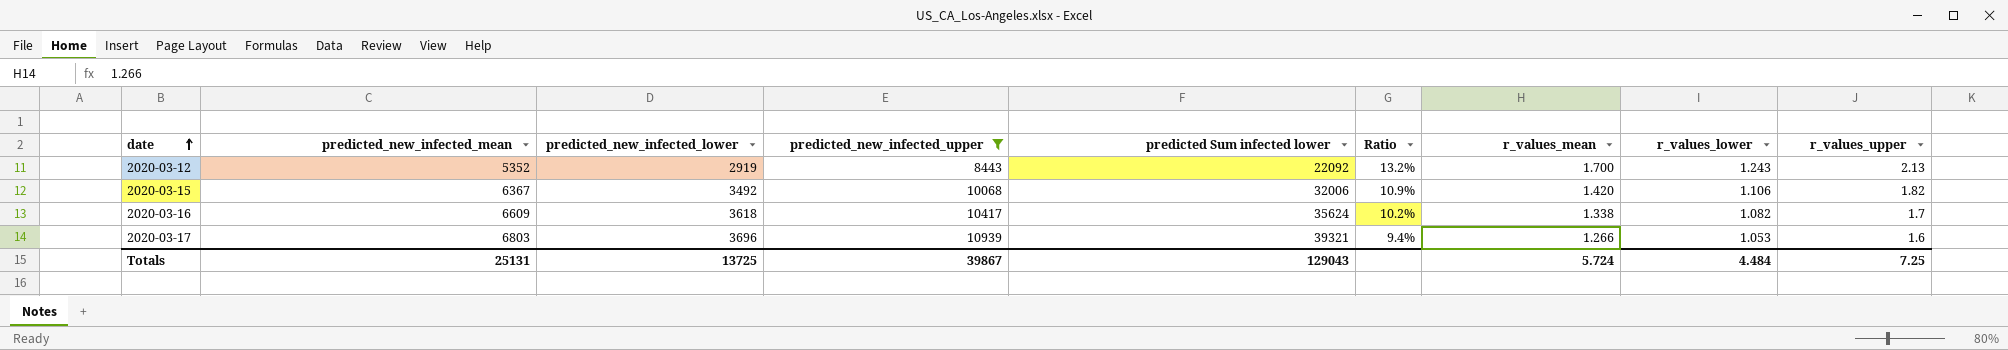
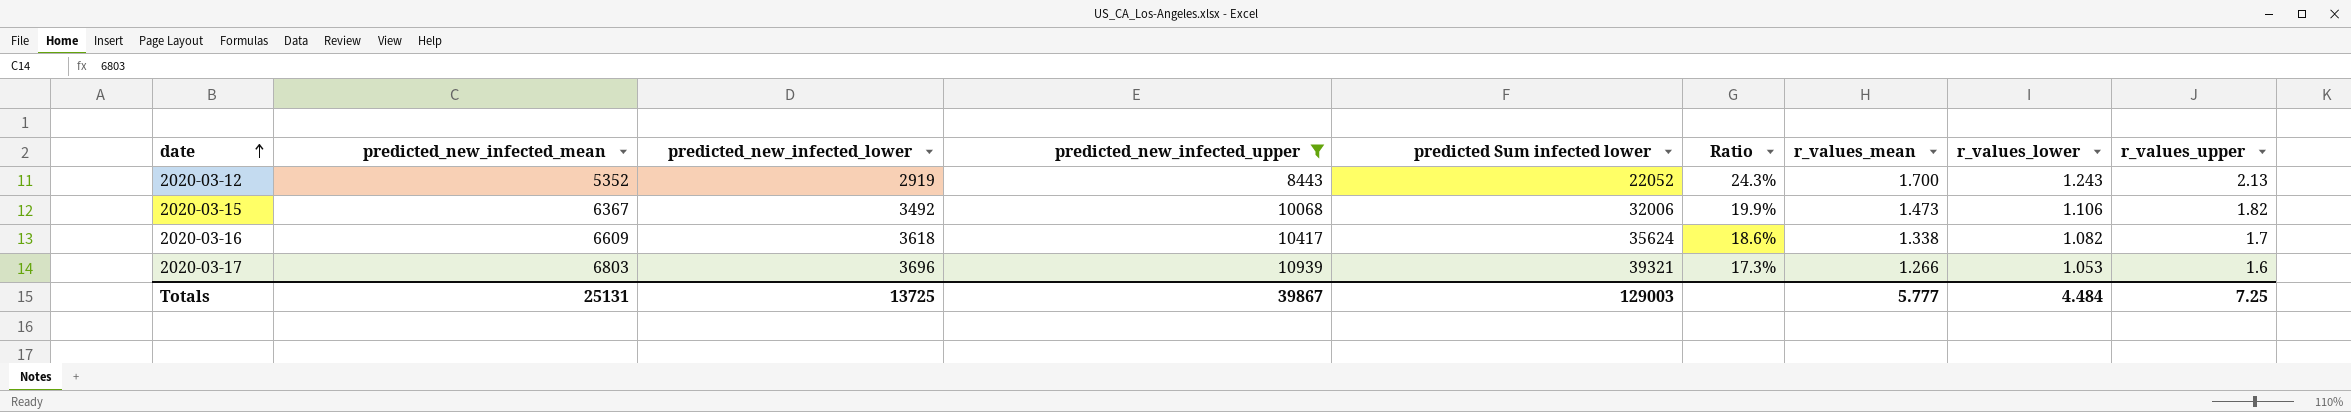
column Ratio | formula: [predicted_new_infected_lower] / [predicted Sum infected lower] -> [predicted_new_infected_mean] / [predicted Sum infected lower]
2020-03-12 | predicted Sum infected lower: 22092 -> 22052
2020-03-15 | r_values_mean: 1.420 -> 1.473
Totals | predicted Sum infected lower: 129043 -> 129003
Totals | r_values_mean: 5.724 -> 5.777

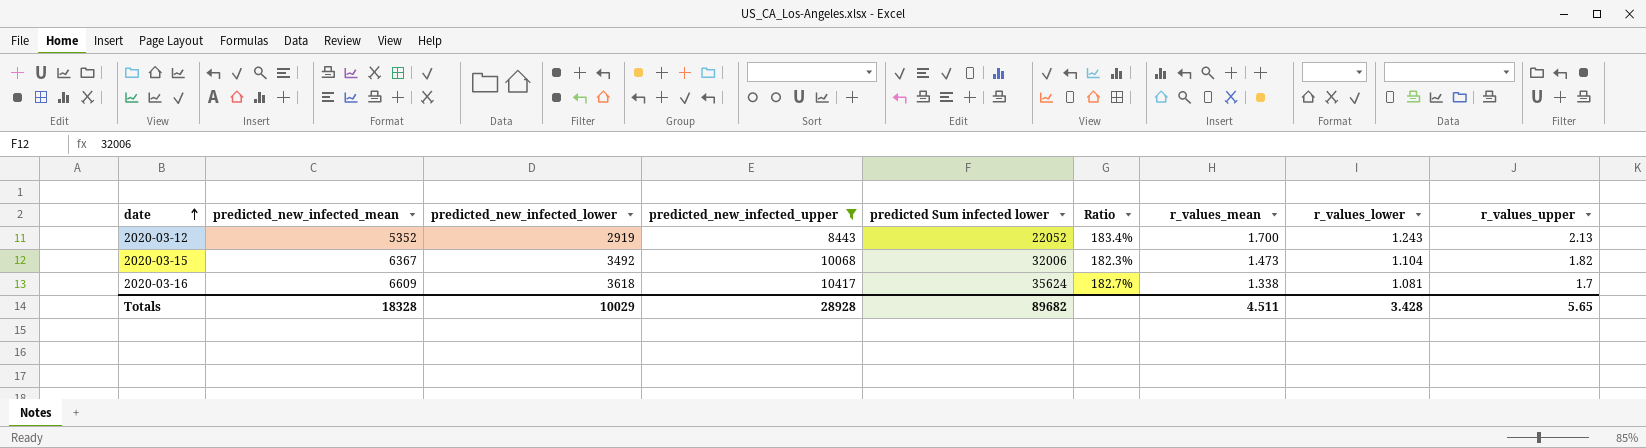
column Ratio | formula: [predicted_new_infected_mean] / [predicted Sum infected lower] -> [predicted_new_infected_mean] / [predicted_new_infected_lower]
row 2020-03-17: 6803 | 3696 | 10939 | 39321 | 17.3% | 1.266 | 1.053 | 1.6 -> none
2020-03-15 | r_values_lower: 1.106 -> 1.104
2020-03-16 | r_values_lower: 1.082 -> 1.081
Totals | predicted_new_infected_mean: 25131 -> 18328
Totals | predicted_new_infected_lower: 13725 -> 10029
Totals | predicted_new_infected_upper: 39867 -> 28928
Totals | predicted Sum infected lower: 129003 -> 89682
Totals | r_values_mean: 5.777 -> 4.511
Totals | r_values_lower: 4.484 -> 3.428
Totals | r_values_upper: 7.25 -> 5.65

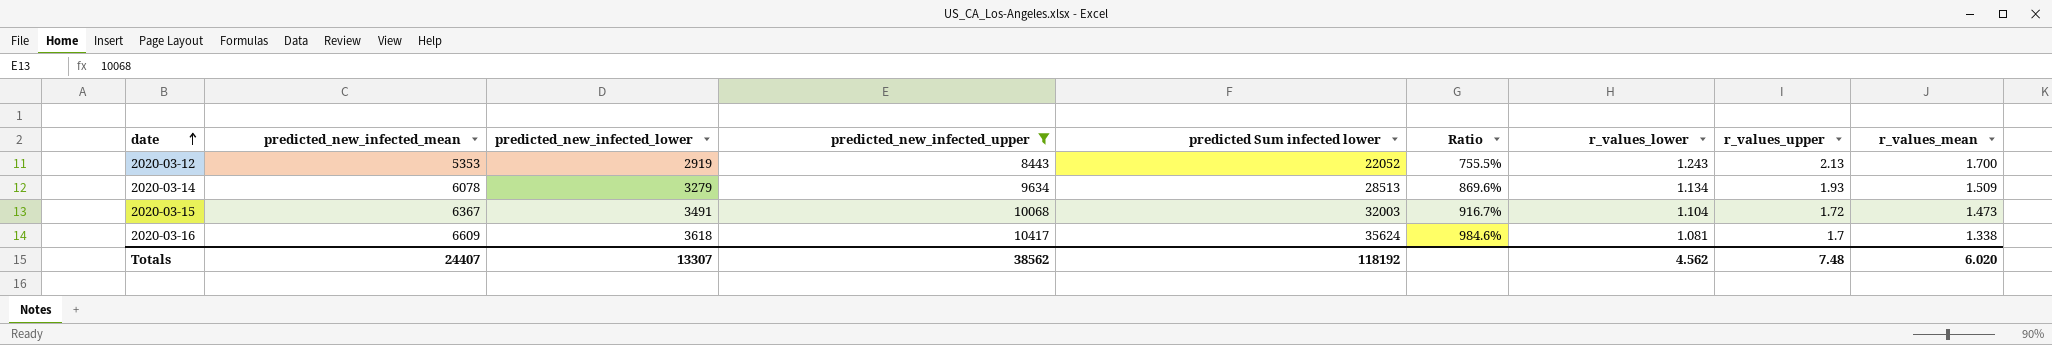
column Ratio | formula: [predicted_new_infected_mean] / [predicted_new_infected_lower] -> [predicted Sum infected lower] / [predicted_new_infected_lower]
column r_values_mean | position: 7 -> 9
2020-03-12 | predicted_new_infected_mean: 5352 -> 5353
row 2020-03-14: none -> 6078 | 3279 | 9634 | 28513 | 869.6% | 1.134 | 1.93 | 1.509
2020-03-15 | predicted_new_infected_lower: 3492 -> 3491
2020-03-15 | predicted Sum infected lower: 32006 -> 32003
2020-03-15 | r_values_upper: 1.82 -> 1.72
Totals | predicted_new_infected_mean: 18328 -> 24407
Totals | predicted_new_infected_lower: 10029 -> 13307
Totals | predicted_new_infected_upper: 28928 -> 38562
Totals | predicted Sum infected lower: 89682 -> 118192
Totals | r_values_lower: 3.428 -> 4.562
Totals | r_values_upper: 5.65 -> 7.48
Totals | r_values_mean: 4.511 -> 6.020

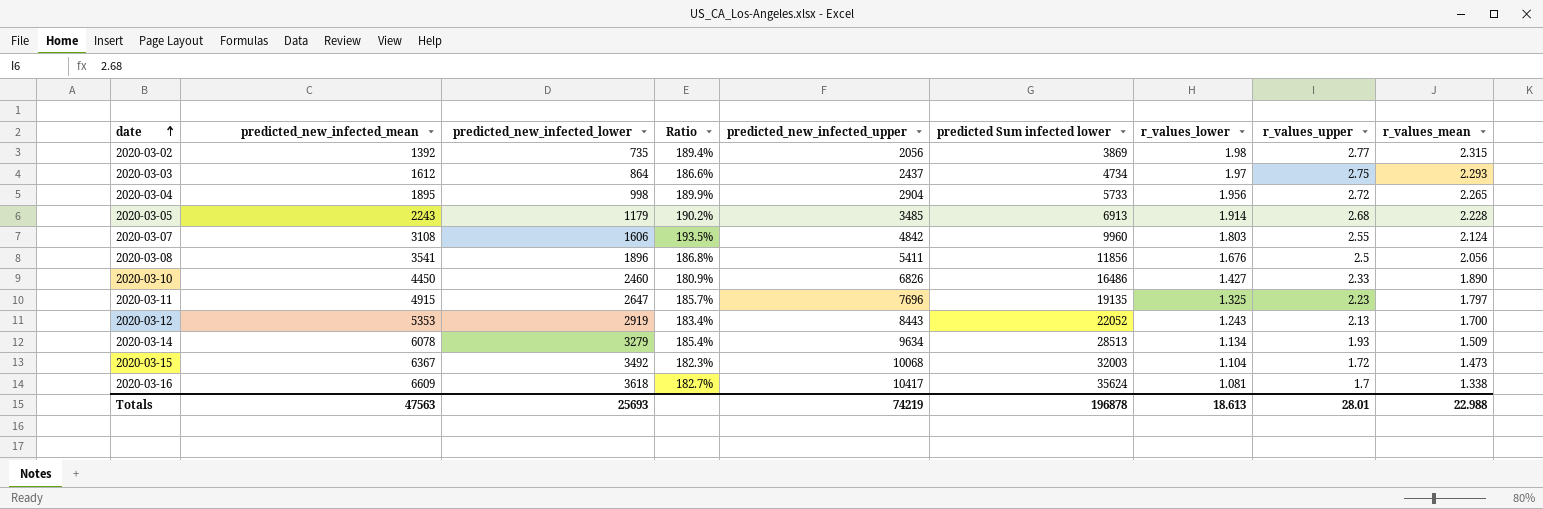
filter: predicted_new_infected_upper >= 8443 -> none
column Ratio | formula: [predicted Sum infected lower] / [predicted_new_infected_lower] -> [predicted_new_infected_mean] / [predicted_new_infected_lower]
column Ratio | position: 6 -> 4
2020-03-15 | predicted_new_infected_lower: 3491 -> 3492
Totals | predicted_new_infected_mean: 24407 -> 47563
Totals | predicted_new_infected_lower: 13307 -> 25693
Totals | predicted_new_infected_upper: 38562 -> 74219
Totals | predicted Sum infected lower: 118192 -> 196878
Totals | r_values_lower: 4.562 -> 18.613
Totals | r_values_upper: 7.48 -> 28.01
Totals | r_values_mean: 6.020 -> 22.988

